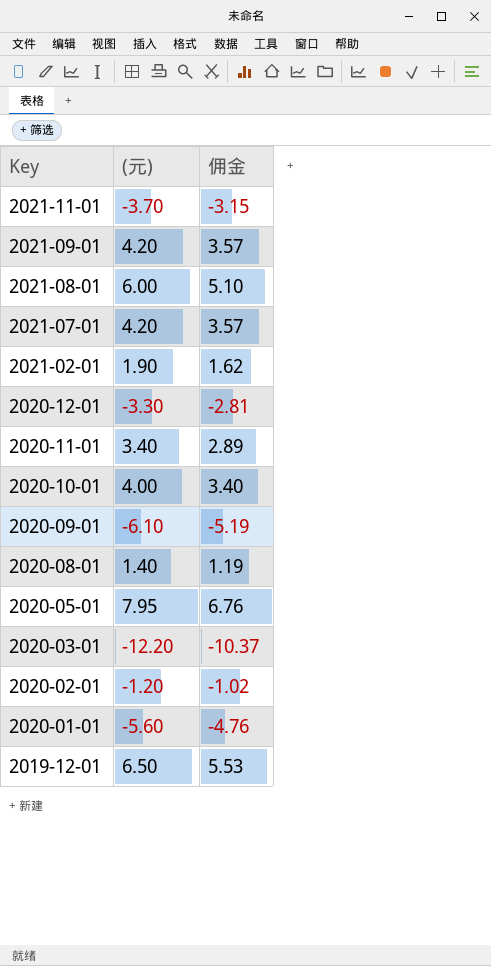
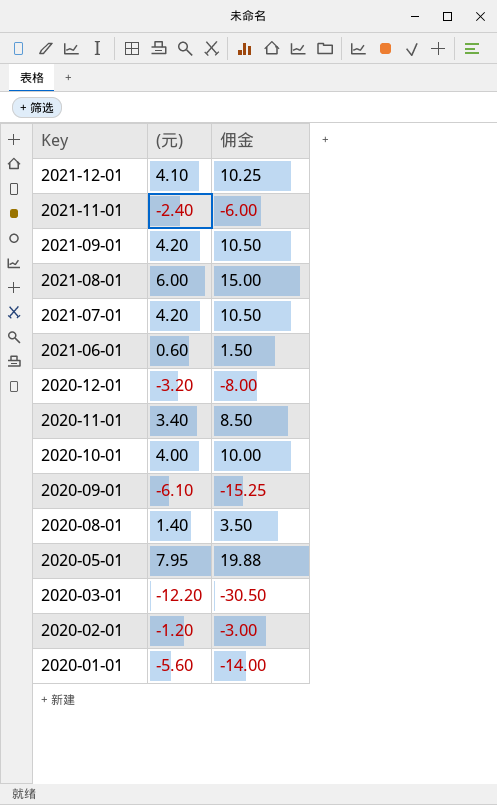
column 佣金 | formula: [(元)] * 0.85 -> [(元)] * 2.5
row 2021-02-01: 1.90 | 1.62 -> none
row 2019-12-01: 6.50 | 5.53 -> none
row 2021-12-01: none -> 4.10 | 10.25
2021-11-01 | (元): -3.70 -> -2.40
row 2021-06-01: none -> 0.60 | 1.50
2020-12-01 | (元): -3.30 -> -3.20

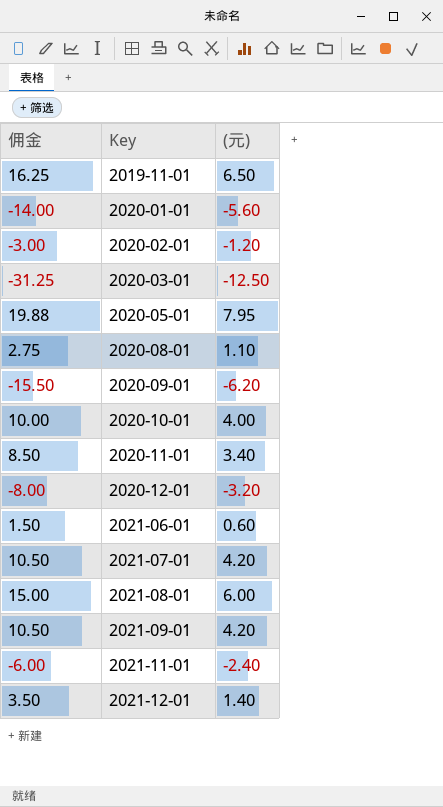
row order: Key descending -> Key ascending
column 佣金 | position: 3 -> 1
row 2019-11-01: none -> 16.25 | 6.50
2020-03-01 | 佣金: -30.50 -> -31.25
2020-03-01 | (元): -12.20 -> -12.50
2020-08-01 | 佣金: 3.50 -> 2.75
2020-08-01 | (元): 1.40 -> 1.10
2020-09-01 | 佣金: -15.25 -> -15.50
2020-09-01 | (元): -6.10 -> -6.20
2021-12-01 | 佣金: 10.25 -> 3.50
2021-12-01 | (元): 4.10 -> 1.40

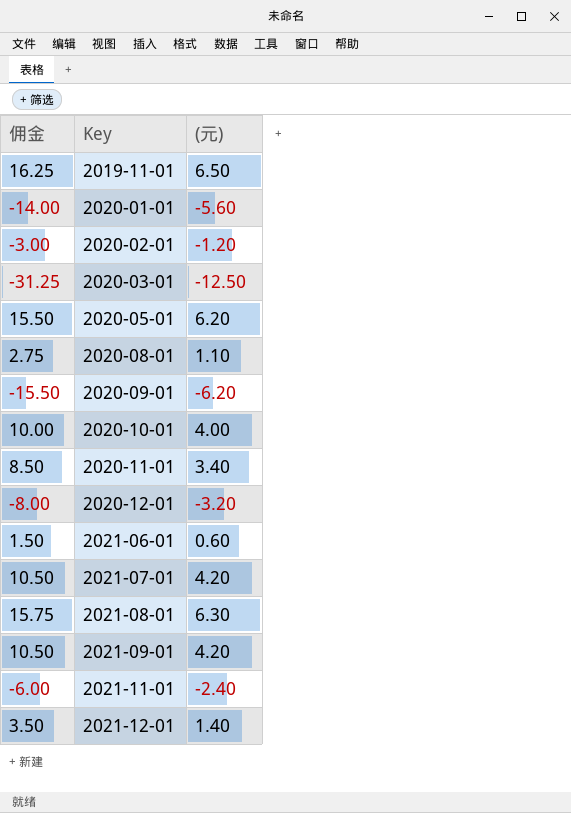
2020-05-01 | 佣金: 19.88 -> 15.50
2020-05-01 | (元): 7.95 -> 6.20
2021-08-01 | 佣金: 15.00 -> 15.75
2021-08-01 | (元): 6.00 -> 6.30

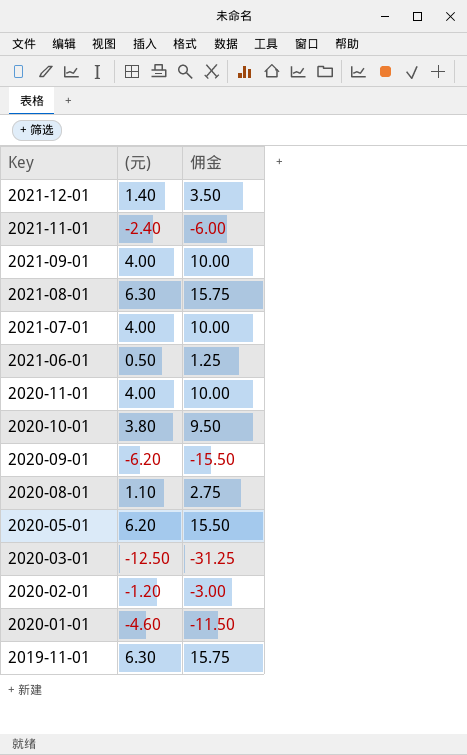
row order: Key ascending -> Key descending
column 佣金 | position: 1 -> 3
row 2020-12-01: -8.00 | -3.20 -> none
2021-09-01 | (元): 4.20 -> 4.00
2021-09-01 | 佣金: 10.50 -> 10.00
2021-07-01 | (元): 4.20 -> 4.00
2021-07-01 | 佣金: 10.50 -> 10.00
2021-06-01 | (元): 0.60 -> 0.50
2021-06-01 | 佣金: 1.50 -> 1.25
2020-11-01 | (元): 3.40 -> 4.00
2020-11-01 | 佣金: 8.50 -> 10.00
2020-10-01 | (元): 4.00 -> 3.80
2020-10-01 | 佣金: 10.00 -> 9.50
2020-01-01 | (元): -5.60 -> -4.60
2020-01-01 | 佣金: -14.00 -> -11.50
2019-11-01 | (元): 6.50 -> 6.30
2019-11-01 | 佣金: 16.25 -> 15.75

